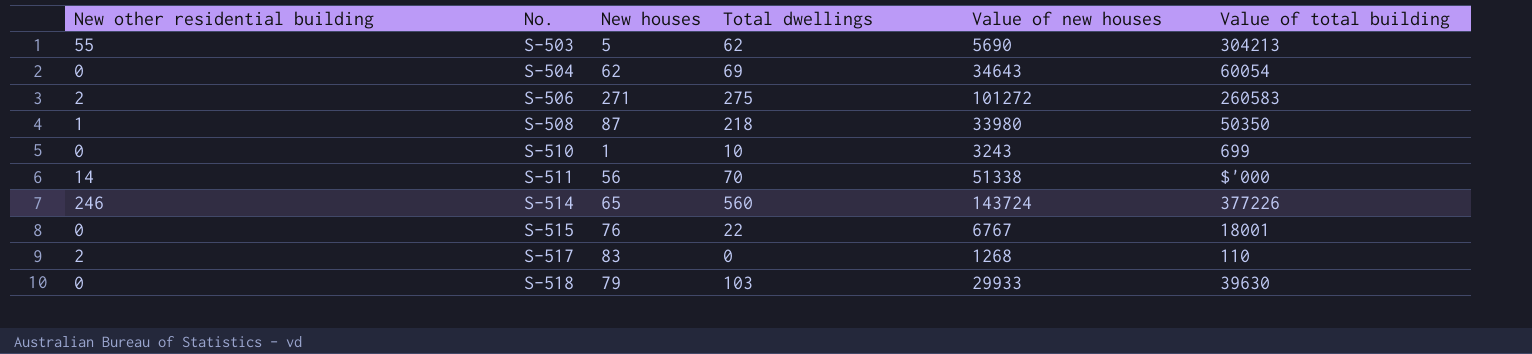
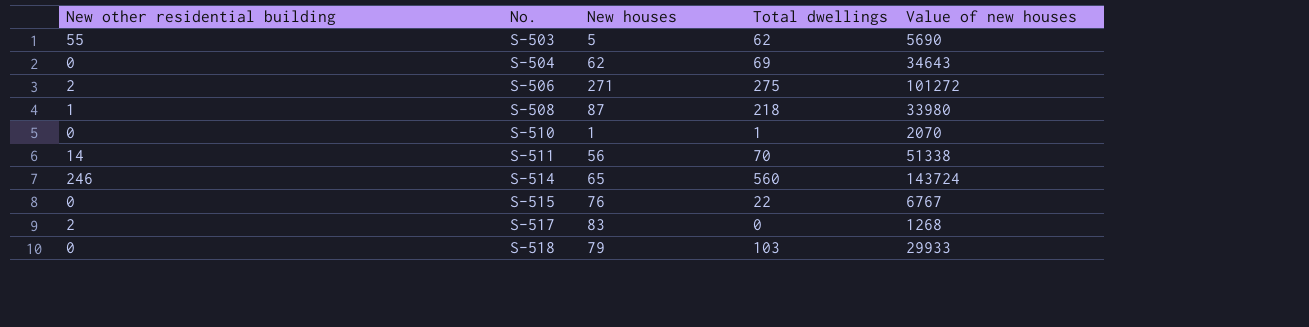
column Value of total building | position: 6 -> none
S-510 | Total dwellings: 10 -> 1
S-510 | Value of new houses: 3243 -> 2070

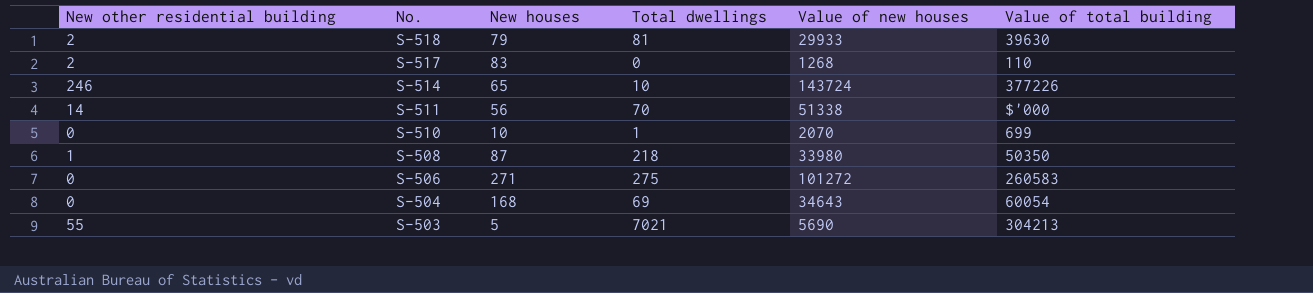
row order: No. ascending -> No. descending
column Value of total building | position: none -> 6
row S-515: 0 | 76 | 22 | 6767 -> none
S-518 | New other residential building: 0 -> 2
S-518 | Total dwellings: 103 -> 81
S-514 | Total dwellings: 560 -> 10
S-510 | New houses: 1 -> 10
S-506 | New other residential building: 2 -> 0
S-504 | New houses: 62 -> 168
S-503 | Total dwellings: 62 -> 7021

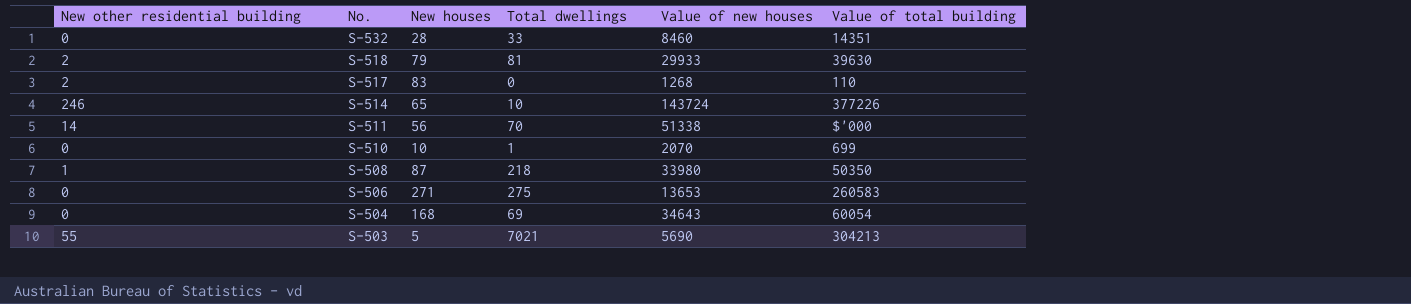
row S-532: none -> 0 | 28 | 33 | 8460 | 14351
S-506 | Value of new houses: 101272 -> 13653

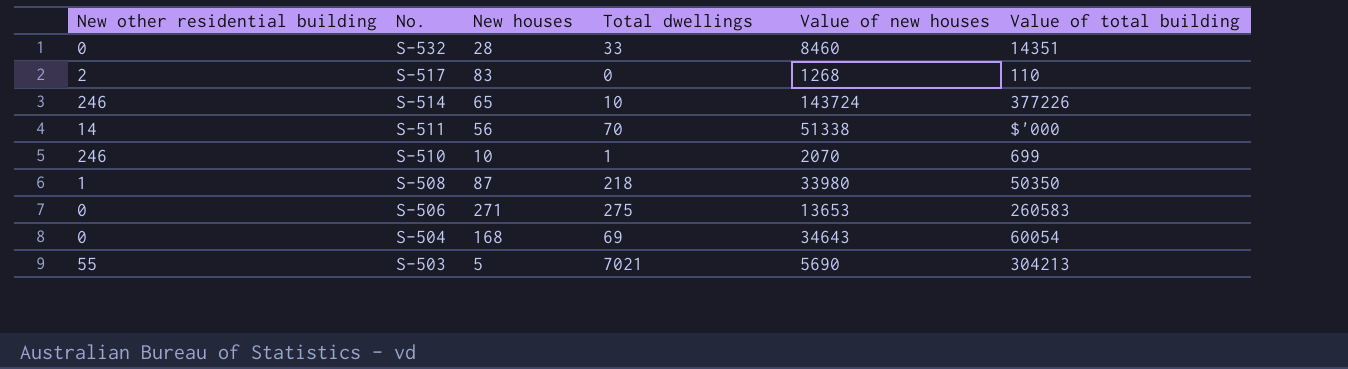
row S-518: 2 | 79 | 81 | 29933 | 39630 -> none
S-510 | New other residential building: 0 -> 246

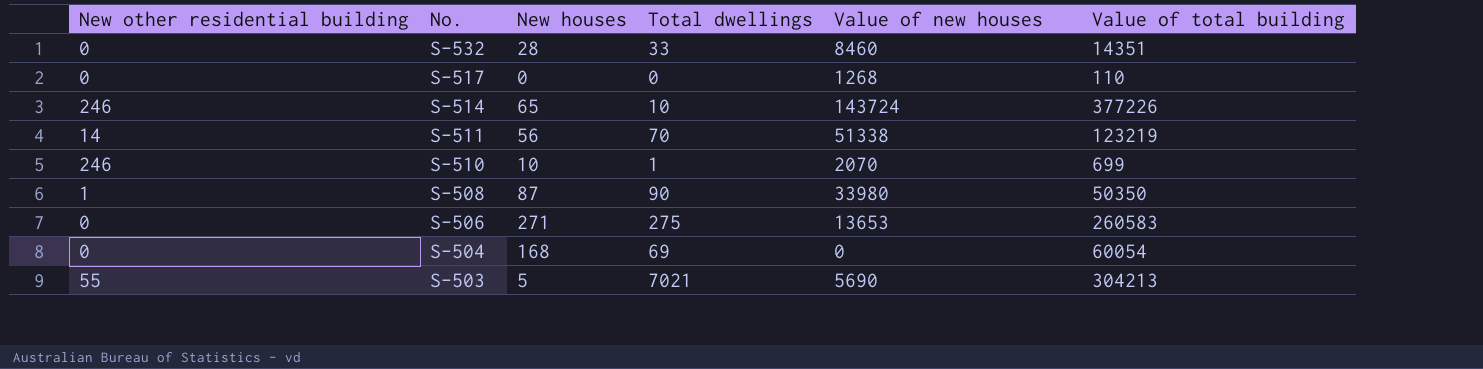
S-517 | New other residential building: 2 -> 0
S-517 | New houses: 83 -> 0
S-511 | Value of total building: $'000 -> 123219
S-508 | Total dwellings: 218 -> 90
S-504 | Value of new houses: 34643 -> 0

